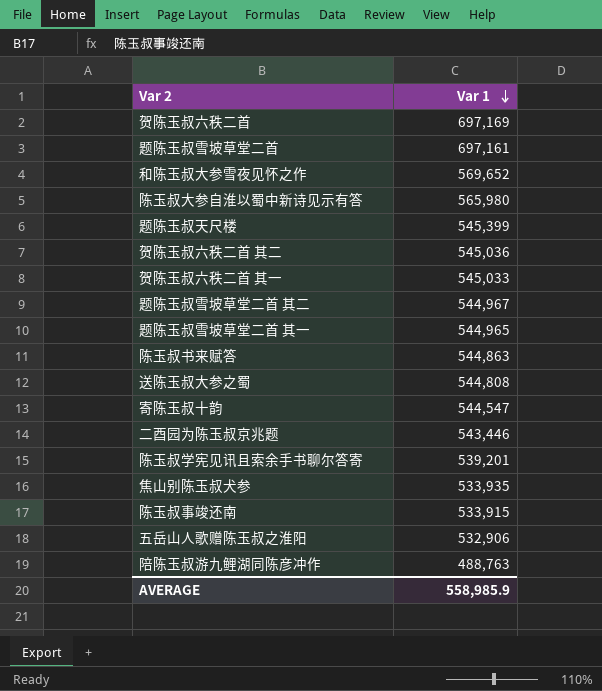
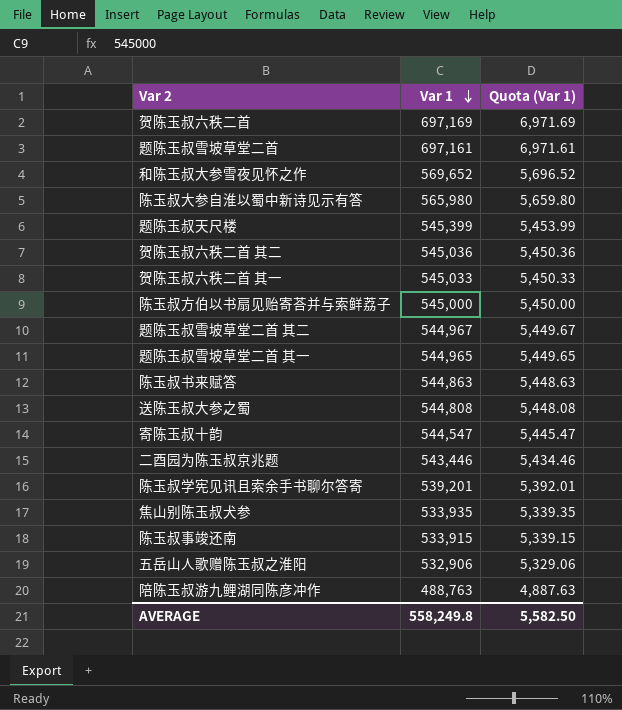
column Quota (Var 1) | formula: none -> [Var 1] * 0.01
row 陈玉叔方伯以书扇见贻寄荅并与索鲜荔子: none -> 545,000 | 5,450.00
AVERAGE | Var 1: 558,985.9 -> 558,249.8

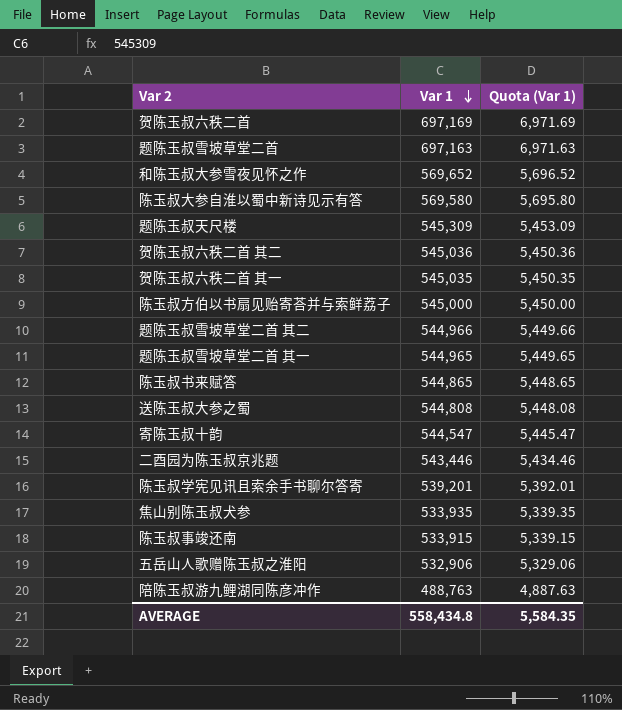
题陈玉叔雪坡草堂二首 | Var 1: 697,161 -> 697,163
题陈玉叔雪坡草堂二首 | Quota (Var 1): 6,971.61 -> 6,971.63
陈玉叔大参自淮以蜀中新诗见示有答 | Var 1: 565,980 -> 569,580
陈玉叔大参自淮以蜀中新诗见示有答 | Quota (Var 1): 5,659.80 -> 5,695.80
题陈玉叔天尺楼 | Var 1: 545,399 -> 545,309
题陈玉叔天尺楼 | Quota (Var 1): 5,453.99 -> 5,453.09
贺陈玉叔六秩二首 其一 | Var 1: 545,033 -> 545,035
贺陈玉叔六秩二首 其一 | Quota (Var 1): 5,450.33 -> 5,450.35
题陈玉叔雪坡草堂二首 其二 | Var 1: 544,967 -> 544,966
题陈玉叔雪坡草堂二首 其二 | Quota (Var 1): 5,449.67 -> 5,449.66
陈玉叔书来赋答 | Var 1: 544,863 -> 544,865
陈玉叔书来赋答 | Quota (Var 1): 5,448.63 -> 5,448.65
AVERAGE | Var 1: 558,249.8 -> 558,434.8
AVERAGE | Quota (Var 1): 5,582.50 -> 5,584.35

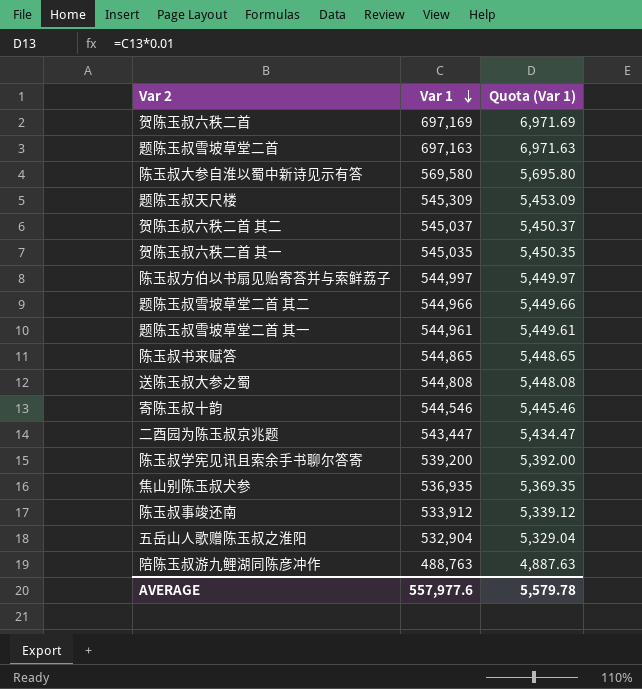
row 和陈玉叔大参雪夜见怀之作: 569,652 | 5,696.52 -> none
贺陈玉叔六秩二首 其二 | Var 1: 545,036 -> 545,037
贺陈玉叔六秩二首 其二 | Quota (Var 1): 5,450.36 -> 5,450.37
陈玉叔方伯以书扇见贻寄荅并与索鲜荔子 | Var 1: 545,000 -> 544,997
陈玉叔方伯以书扇见贻寄荅并与索鲜荔子 | Quota (Var 1): 5,450.00 -> 5,449.97
题陈玉叔雪坡草堂二首 其一 | Var 1: 544,965 -> 544,961
题陈玉叔雪坡草堂二首 其一 | Quota (Var 1): 5,449.65 -> 5,449.61
寄陈玉叔十韵 | Var 1: 544,547 -> 544,546
寄陈玉叔十韵 | Quota (Var 1): 5,445.47 -> 5,445.46
二酉园为陈玉叔京兆题 | Var 1: 543,446 -> 543,447
二酉园为陈玉叔京兆题 | Quota (Var 1): 5,434.46 -> 5,434.47
陈玉叔学宪见讯且索余手书聊尔答寄 | Var 1: 539,201 -> 539,200
陈玉叔学宪见讯且索余手书聊尔答寄 | Quota (Var 1): 5,392.01 -> 5,392.00
焦山别陈玉叔犬参 | Var 1: 533,935 -> 536,935
焦山别陈玉叔犬参 | Quota (Var 1): 5,339.35 -> 5,369.35
陈玉叔事竣还南 | Var 1: 533,915 -> 533,912
陈玉叔事竣还南 | Quota (Var 1): 5,339.15 -> 5,339.12
五岳山人歌赠陈玉叔之淮阳 | Var 1: 532,906 -> 532,904
五岳山人歌赠陈玉叔之淮阳 | Quota (Var 1): 5,329.06 -> 5,329.04
AVERAGE | Var 1: 558,434.8 -> 557,977.6
AVERAGE | Quota (Var 1): 5,584.35 -> 5,579.78

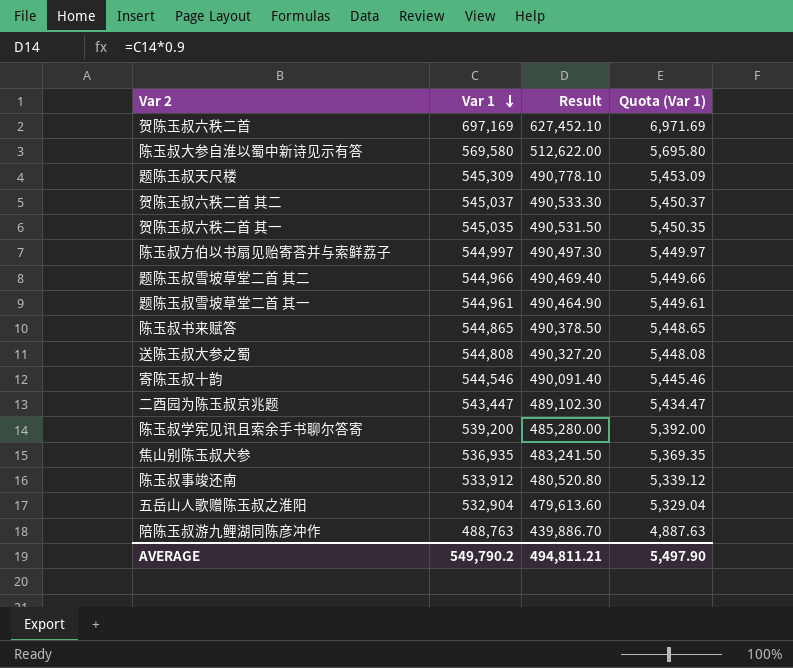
column Result | formula: none -> [Var 1] * 0.9
row 题陈玉叔雪坡草堂二首: 697,163 | 6,971.63 -> none
AVERAGE | Var 1: 557,977.6 -> 549,790.2
AVERAGE | Quota (Var 1): 5,579.78 -> 5,497.90

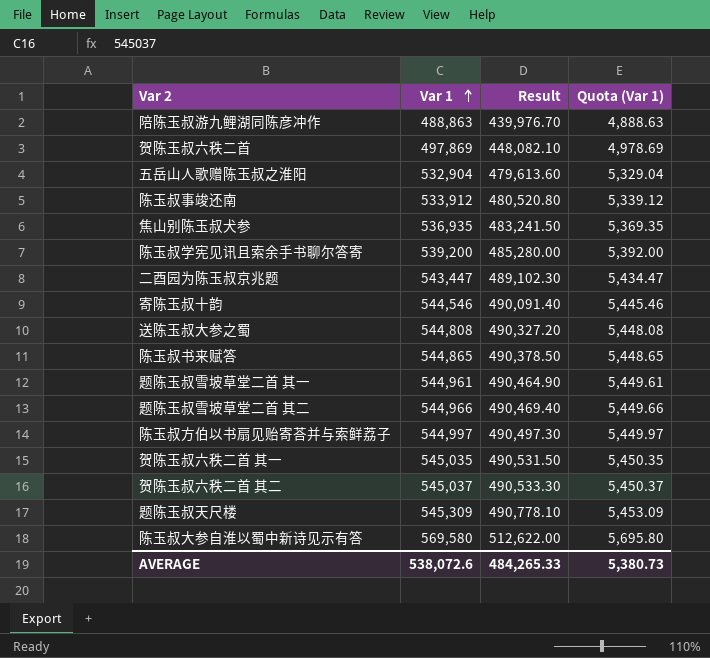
row order: Var 1 descending -> Var 1 ascending
陪陈玉叔游九鲤湖同陈彦冲作 | Var 1: 488,763 -> 488,863
陪陈玉叔游九鲤湖同陈彦冲作 | Result: 439,886.70 -> 439,976.70
陪陈玉叔游九鲤湖同陈彦冲作 | Quota (Var 1): 4,887.63 -> 4,888.63
贺陈玉叔六秩二首 | Var 1: 697,169 -> 497,869
贺陈玉叔六秩二首 | Result: 627,452.10 -> 448,082.10
贺陈玉叔六秩二首 | Quota (Var 1): 6,971.69 -> 4,978.69
AVERAGE | Var 1: 549,790.2 -> 538,072.6
AVERAGE | Result: 494,811.21 -> 484,265.33
AVERAGE | Quota (Var 1): 5,497.90 -> 5,380.73

